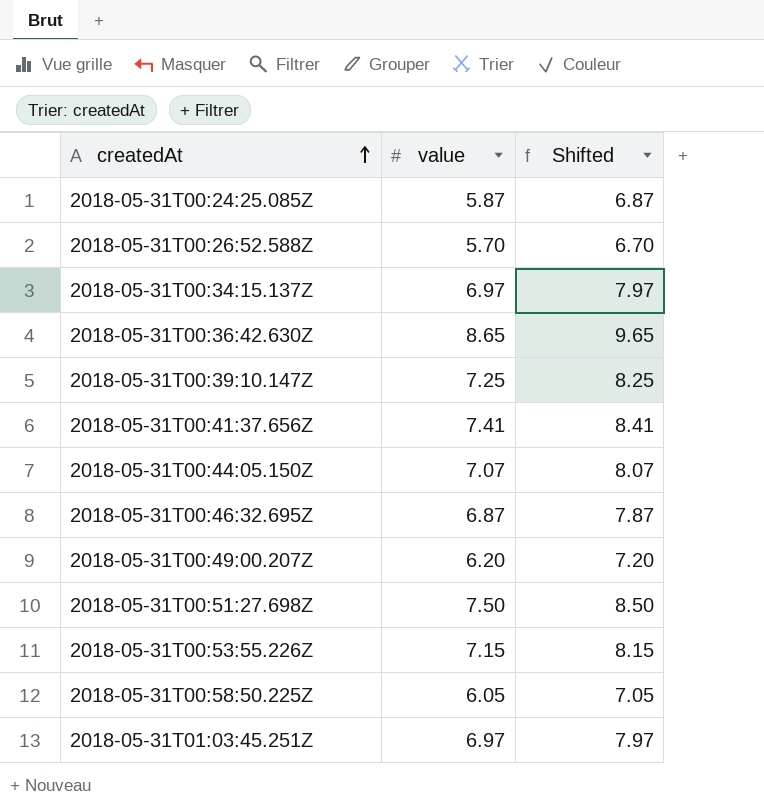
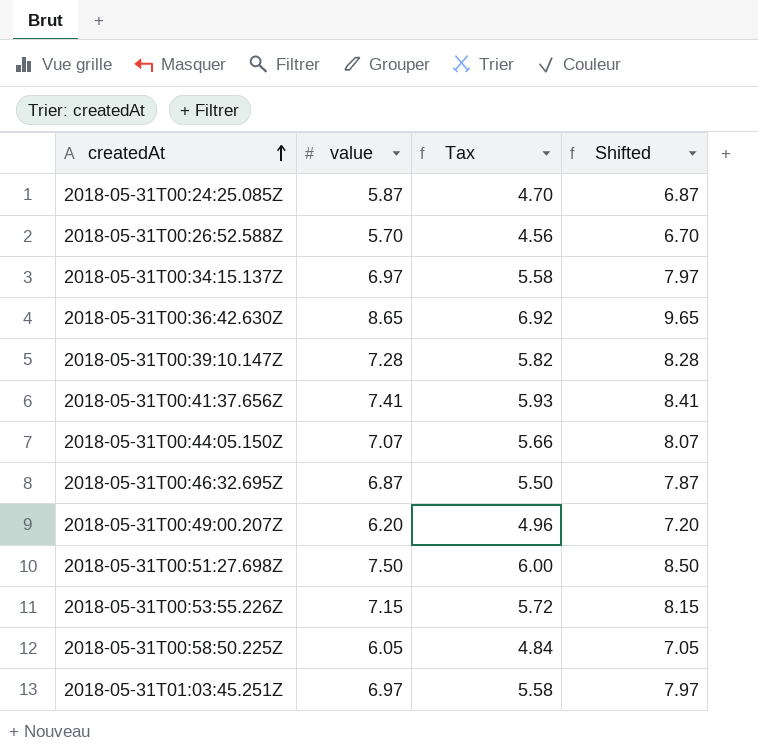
column Tax | formula: none -> [value] * 0.8
2018-05-31T00:39:10.147Z | value: 7.25 -> 7.28
2018-05-31T00:39:10.147Z | Shifted: 8.25 -> 8.28

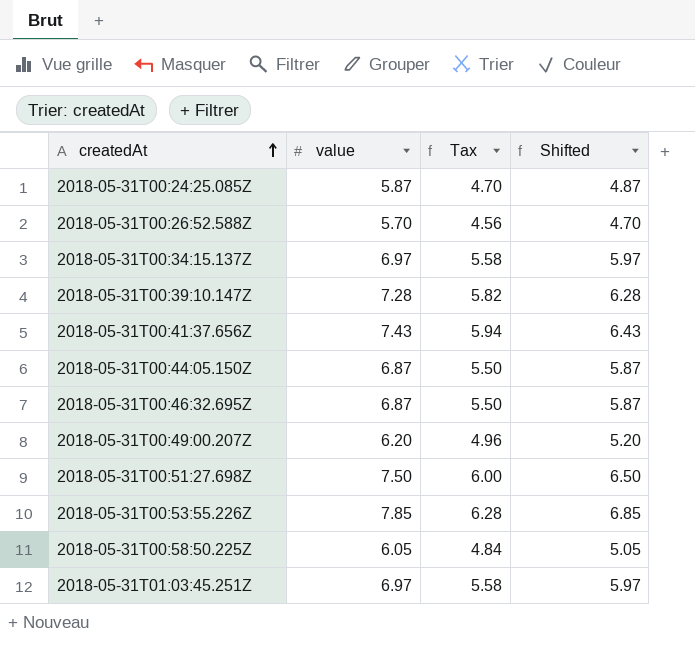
column Shifted | formula: [value] + 1 -> [value] - 1
row 2018-05-31T00:36:42.630Z: 8.65 | 6.92 | 9.65 -> none
2018-05-31T00:41:37.656Z | value: 7.41 -> 7.43
2018-05-31T00:41:37.656Z | Tax: 5.93 -> 5.94
2018-05-31T00:44:05.150Z | value: 7.07 -> 6.87
2018-05-31T00:44:05.150Z | Tax: 5.66 -> 5.50
2018-05-31T00:53:55.226Z | value: 7.15 -> 7.85
2018-05-31T00:53:55.226Z | Tax: 5.72 -> 6.28

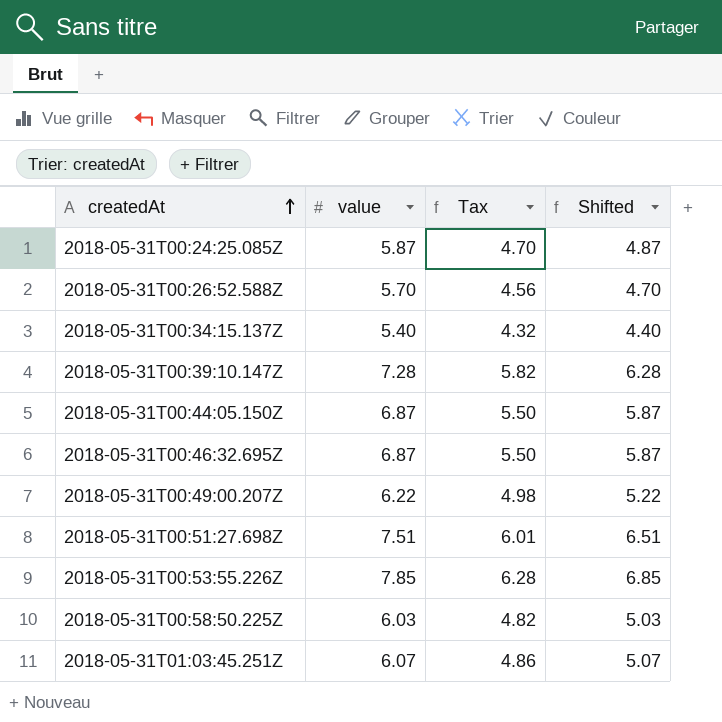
row 2018-05-31T00:41:37.656Z: 7.43 | 5.94 | 6.43 -> none
2018-05-31T00:34:15.137Z | value: 6.97 -> 5.40
2018-05-31T00:34:15.137Z | Tax: 5.58 -> 4.32
2018-05-31T00:34:15.137Z | Shifted: 5.97 -> 4.40
2018-05-31T00:49:00.207Z | value: 6.20 -> 6.22
2018-05-31T00:49:00.207Z | Tax: 4.96 -> 4.98
2018-05-31T00:49:00.207Z | Shifted: 5.20 -> 5.22
2018-05-31T00:51:27.698Z | value: 7.50 -> 7.51
2018-05-31T00:51:27.698Z | Tax: 6.00 -> 6.01
2018-05-31T00:51:27.698Z | Shifted: 6.50 -> 6.51
2018-05-31T00:58:50.225Z | value: 6.05 -> 6.03
2018-05-31T00:58:50.225Z | Tax: 4.84 -> 4.82
2018-05-31T00:58:50.225Z | Shifted: 5.05 -> 5.03
2018-05-31T01:03:45.251Z | value: 6.97 -> 6.07
2018-05-31T01:03:45.251Z | Tax: 5.58 -> 4.86
2018-05-31T01:03:45.251Z | Shifted: 5.97 -> 5.07

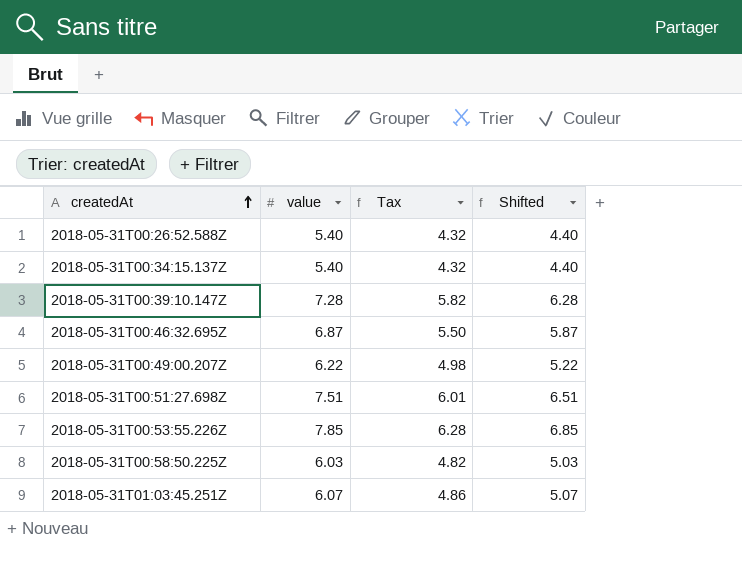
row 2018-05-31T00:24:25.085Z: 5.87 | 4.70 | 4.87 -> none
row 2018-05-31T00:44:05.150Z: 6.87 | 5.50 | 5.87 -> none
2018-05-31T00:26:52.588Z | value: 5.70 -> 5.40
2018-05-31T00:26:52.588Z | Tax: 4.56 -> 4.32
2018-05-31T00:26:52.588Z | Shifted: 4.70 -> 4.40

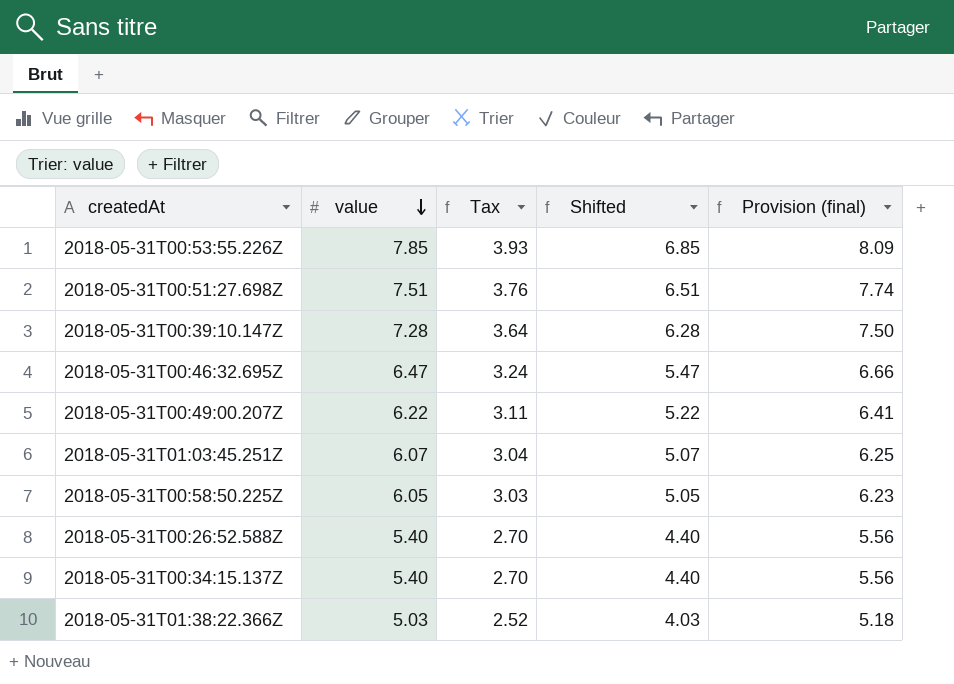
row order: createdAt ascending -> value descending
column Tax | formula: [value] * 0.8 -> [value] * 0.5
column Provision (final) | formula: none -> [value] * 1.03
2018-05-31T00:46:32.695Z | value: 6.87 -> 6.47
2018-05-31T00:46:32.695Z | Shifted: 5.87 -> 5.47
2018-05-31T00:58:50.225Z | value: 6.03 -> 6.05
2018-05-31T00:58:50.225Z | Shifted: 5.03 -> 5.05
row 2018-05-31T01:38:22.366Z: none -> 5.03 | 2.52 | 4.03 | 5.18

